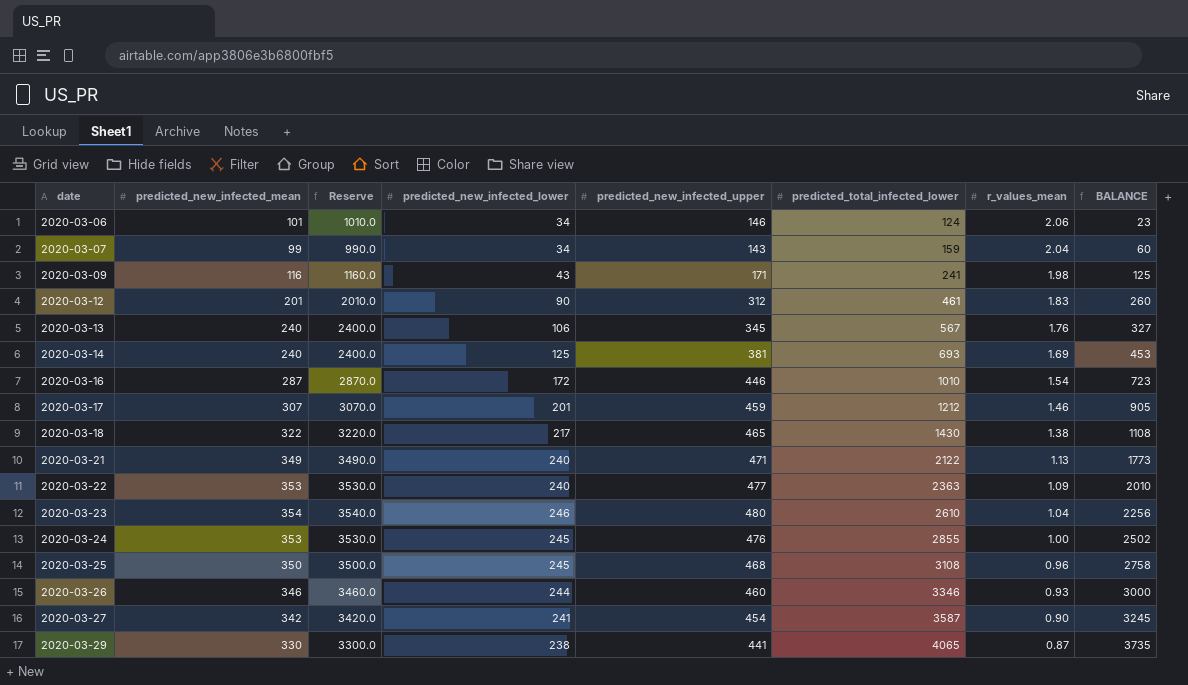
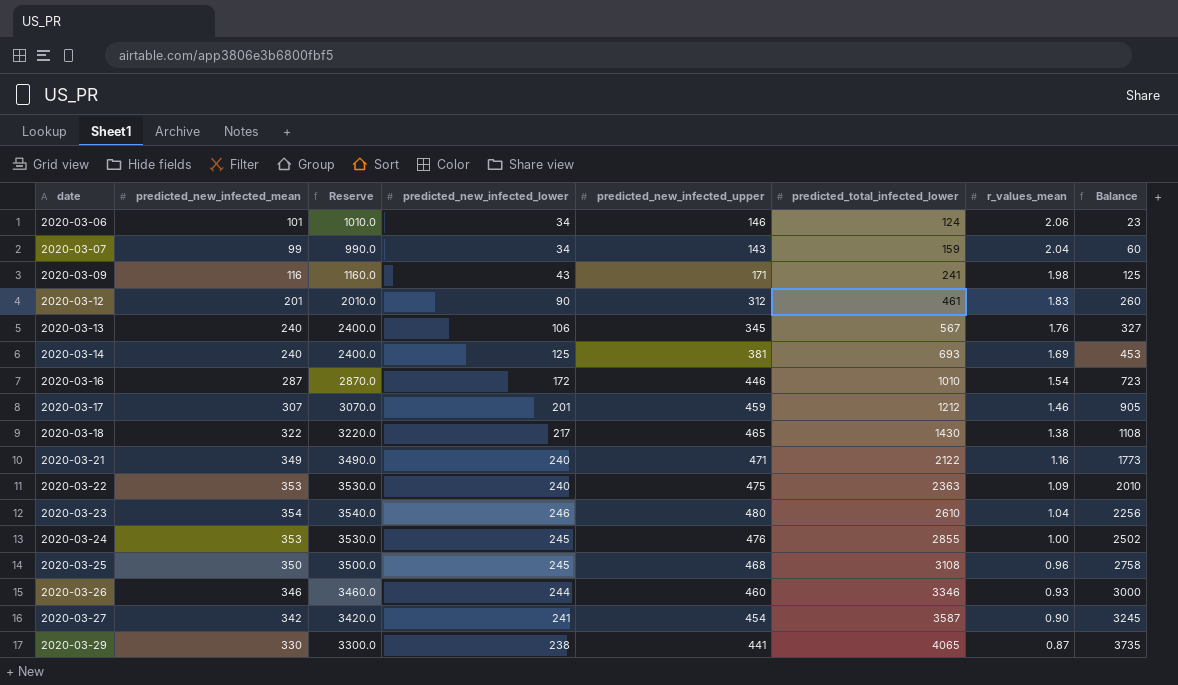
column name: BALANCE -> Balance
2020-03-21 | r_values_mean: 1.13 -> 1.16
2020-03-22 | predicted_new_infected_upper: 477 -> 475

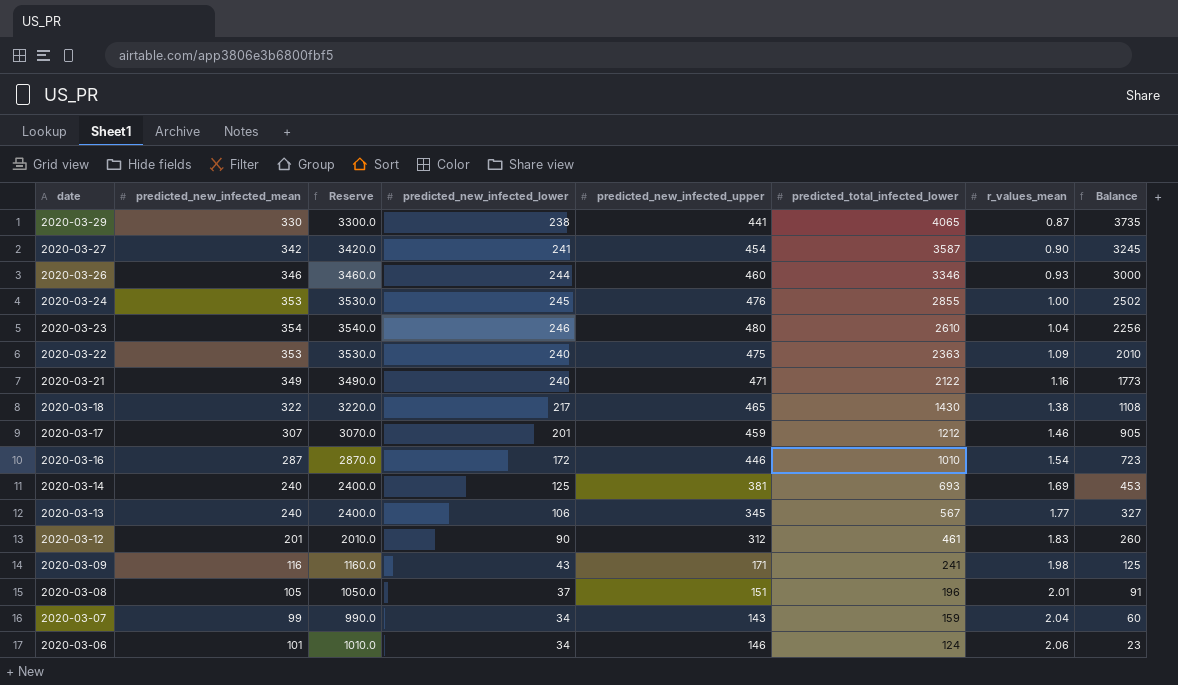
row order: date ascending -> date descending
row 2020-03-25: 350 | 3500.0 | 245 | 468 | 3108 | 0.96 | 2758 -> none
2020-03-13 | r_values_mean: 1.76 -> 1.77
row 2020-03-08: none -> 105 | 1050.0 | 37 | 151 | 196 | 2.01 | 91

